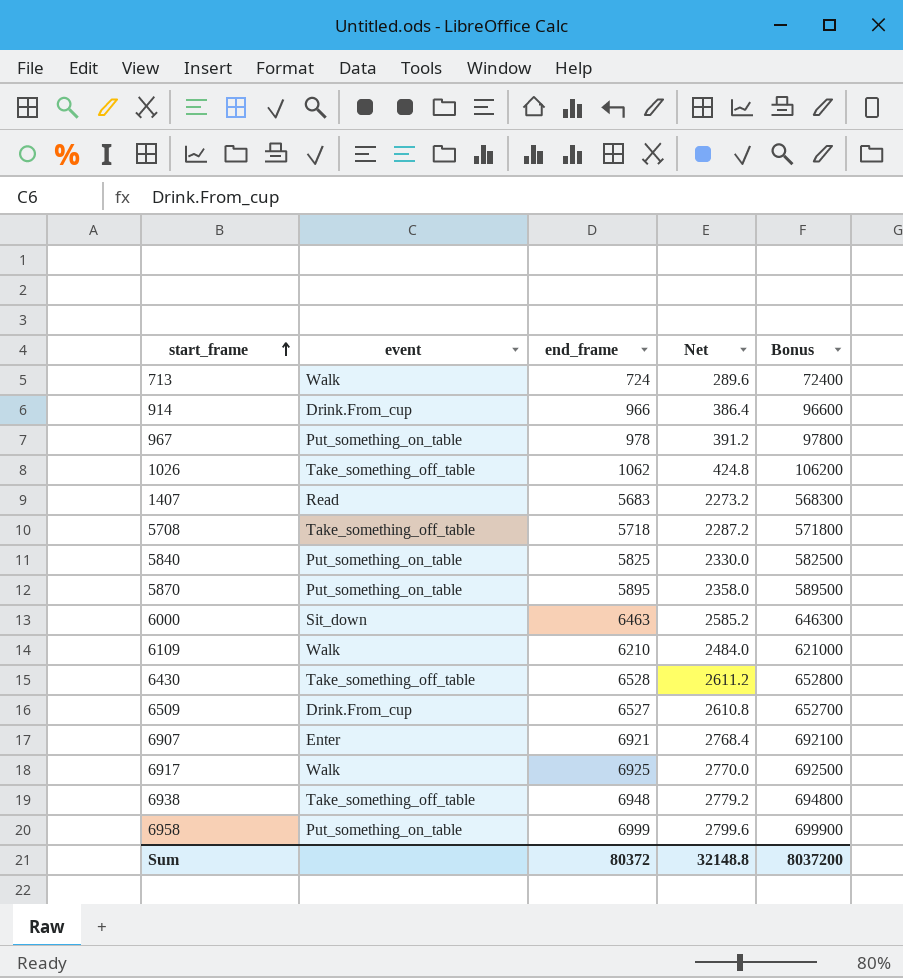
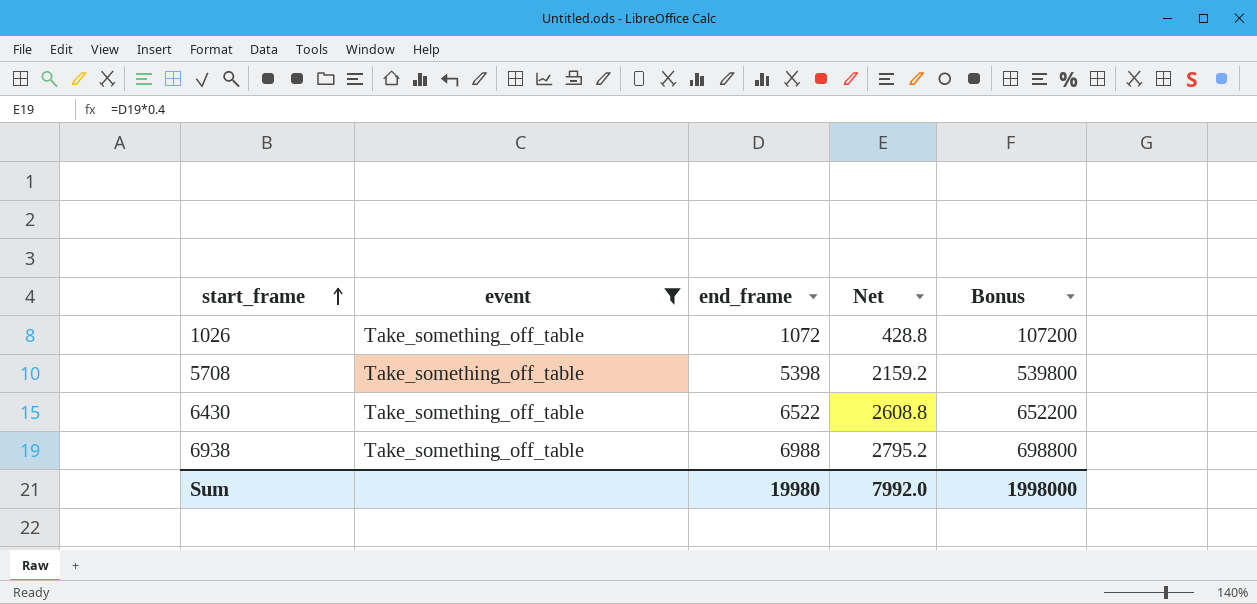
filter: none -> event = Take_something_off_table
1026 | end_frame: 1062 -> 1072
1026 | Net: 424.8 -> 428.8
1026 | Bonus: 106200 -> 107200
5708 | end_frame: 5718 -> 5398
5708 | Net: 2287.2 -> 2159.2
5708 | Bonus: 571800 -> 539800
6430 | end_frame: 6528 -> 6522
6430 | Net: 2611.2 -> 2608.8
6430 | Bonus: 652800 -> 652200
6938 | end_frame: 6948 -> 6988
6938 | Net: 2779.2 -> 2795.2
6938 | Bonus: 694800 -> 698800
Sum | end_frame: 80372 -> 19980
Sum | Net: 32148.8 -> 7992.0
Sum | Bonus: 8037200 -> 1998000

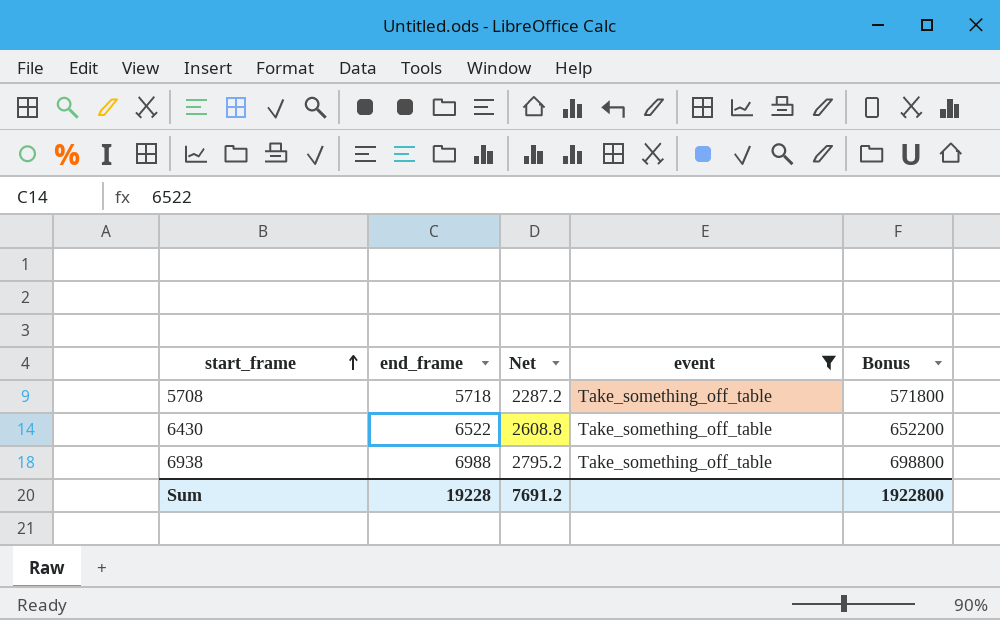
column event | position: 2 -> 4
row 1026: Take_something_off_table | 1072 | 428.8 | 107200 -> none
5708 | end_frame: 5398 -> 5718
5708 | Net: 2159.2 -> 2287.2
5708 | Bonus: 539800 -> 571800
Sum | end_frame: 19980 -> 19228
Sum | Net: 7992.0 -> 7691.2
Sum | Bonus: 1998000 -> 1922800

